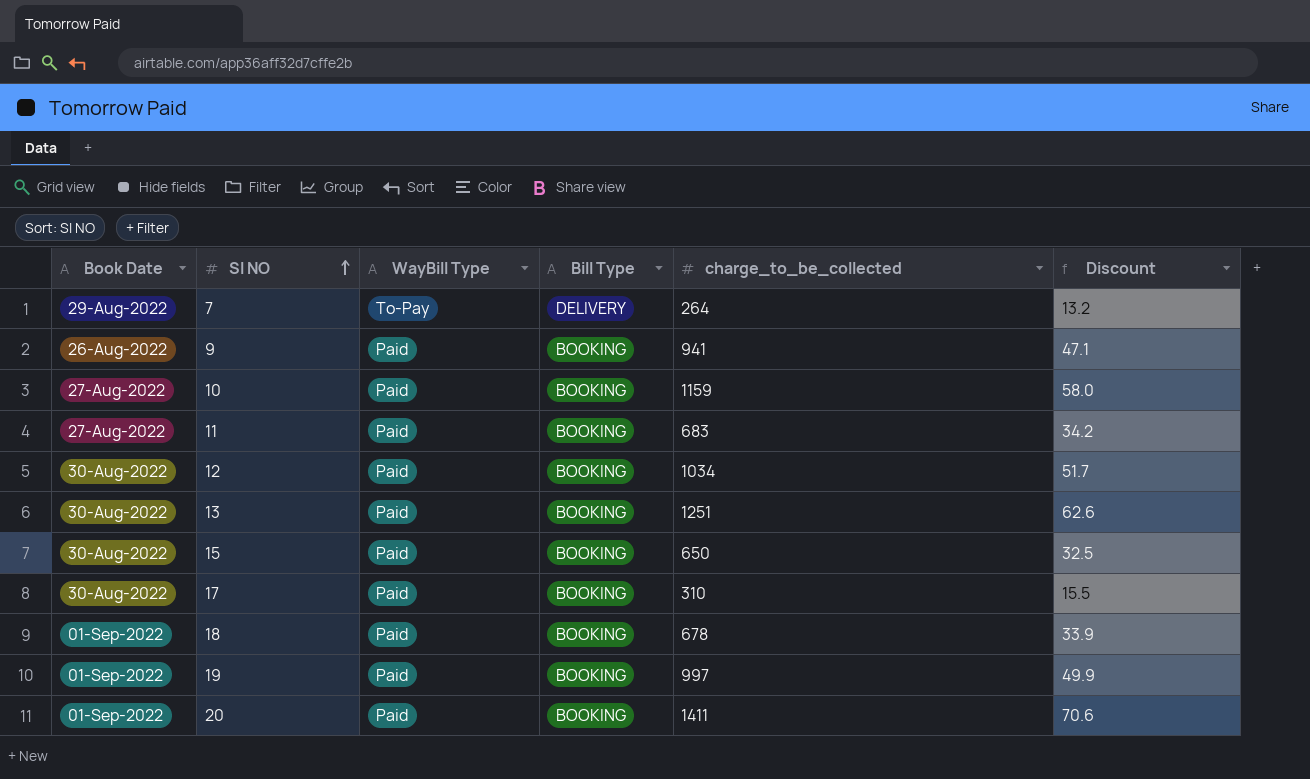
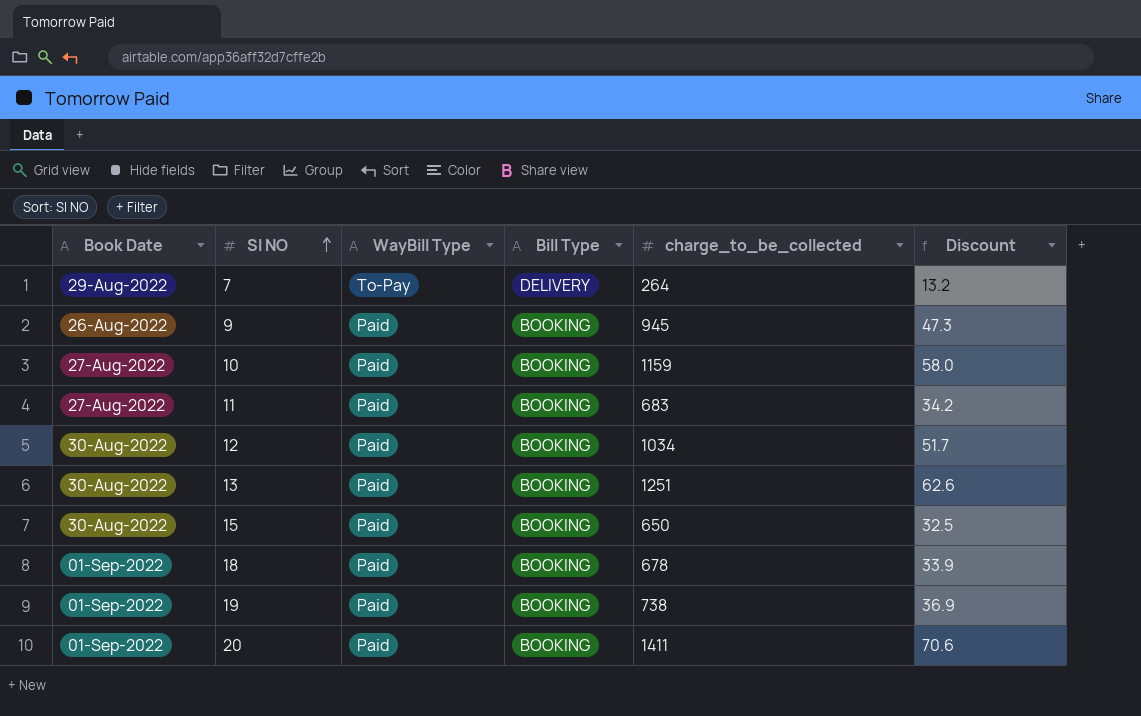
row 17: 30-Aug-2022 | Paid | BOOKING | 310 | 15.5 -> none
9 | charge_to_be_collected: 941 -> 945
9 | Discount: 47.1 -> 47.3
19 | charge_to_be_collected: 997 -> 738
19 | Discount: 49.9 -> 36.9

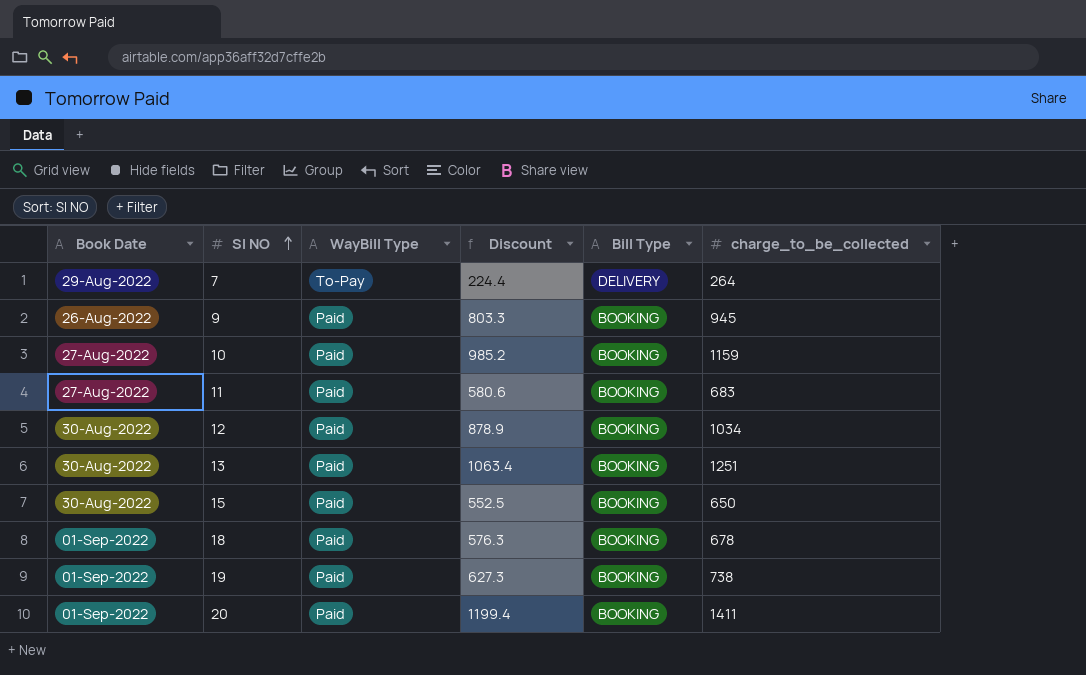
column Discount | formula: [charge_to_be_collected] * 0.05 -> [charge_to_be_collected] * 0.85
column Discount | position: 6 -> 4

